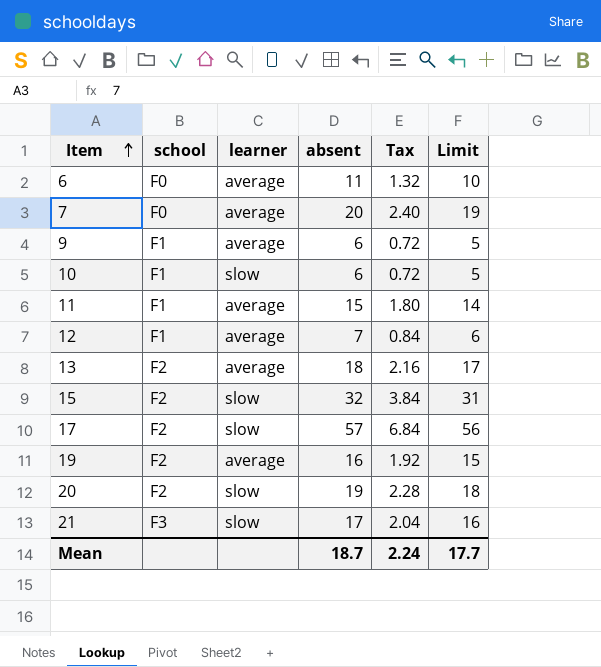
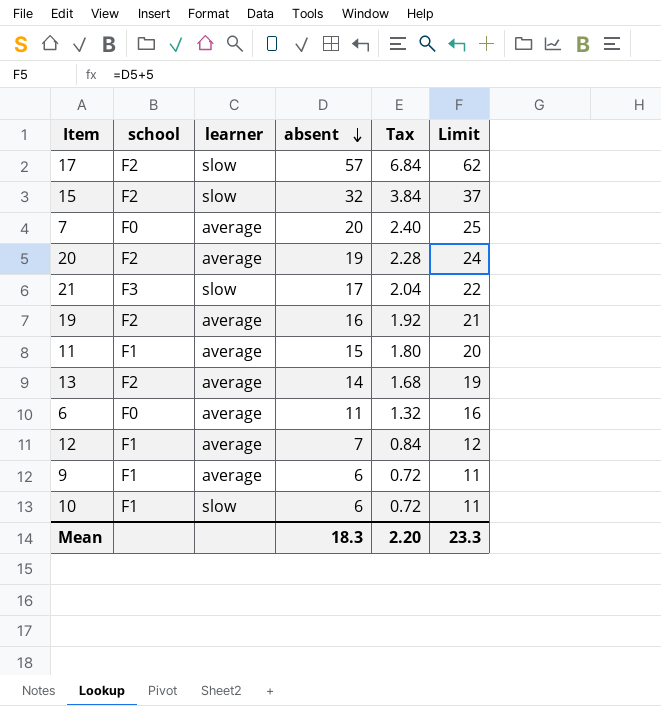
row order: Item ascending -> absent descending
column Limit | formula: [absent] - 1 -> [absent] + 5
20 | learner: slow -> average
13 | absent: 18 -> 14
13 | Tax: 2.16 -> 1.68
Mean | absent: 18.7 -> 18.3
Mean | Tax: 2.24 -> 2.20
Mean | Limit: 17.7 -> 23.3

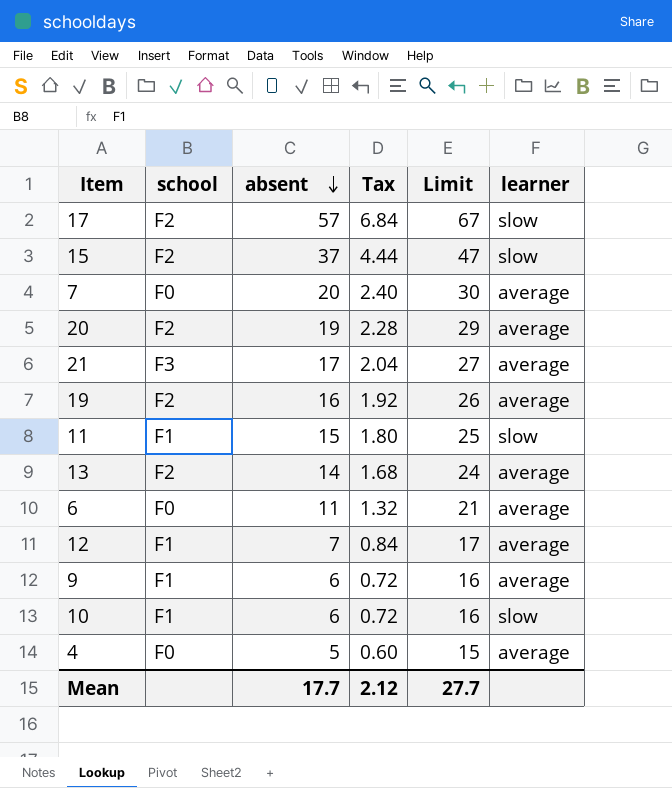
column Limit | formula: [absent] + 5 -> [absent] + 10
column learner | position: 3 -> 6
15 | absent: 32 -> 37
15 | Tax: 3.84 -> 4.44
21 | learner: slow -> average
11 | learner: average -> slow
row 4: none -> F0 | 5 | 0.60 | 15 | average
Mean | absent: 18.3 -> 17.7
Mean | Tax: 2.20 -> 2.12
Mean | Limit: 23.3 -> 27.7

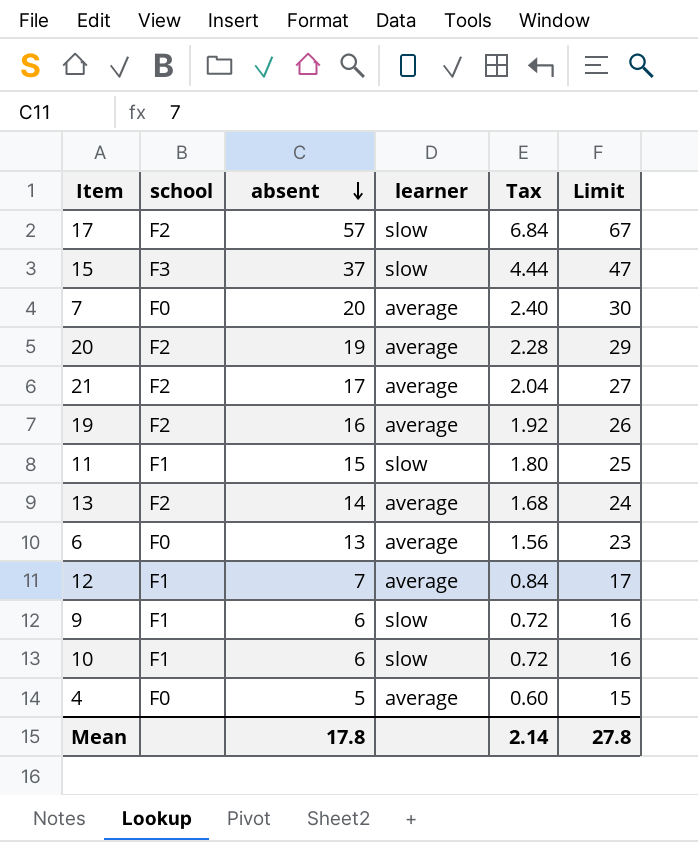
column learner | position: 6 -> 4
15 | school: F2 -> F3
21 | school: F3 -> F2
6 | absent: 11 -> 13
6 | Tax: 1.32 -> 1.56
6 | Limit: 21 -> 23
9 | learner: average -> slow
Mean | absent: 17.7 -> 17.8
Mean | Tax: 2.12 -> 2.14
Mean | Limit: 27.7 -> 27.8

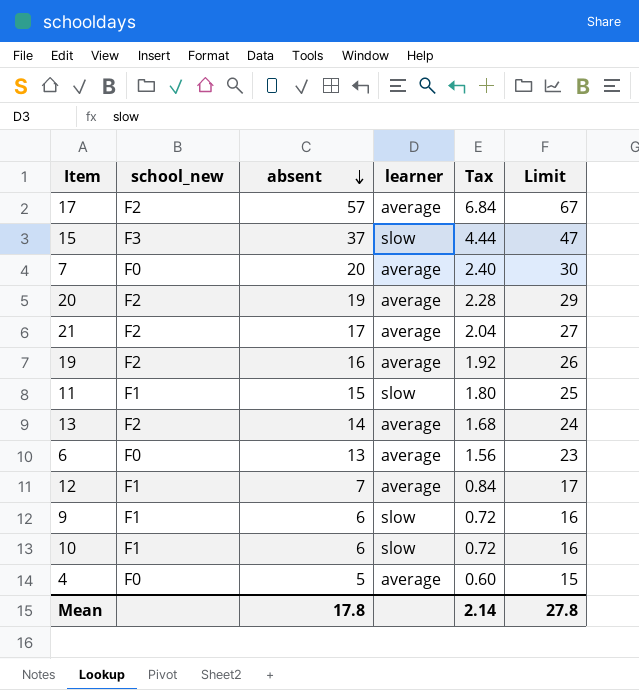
column name: school -> school_new
17 | learner: slow -> average

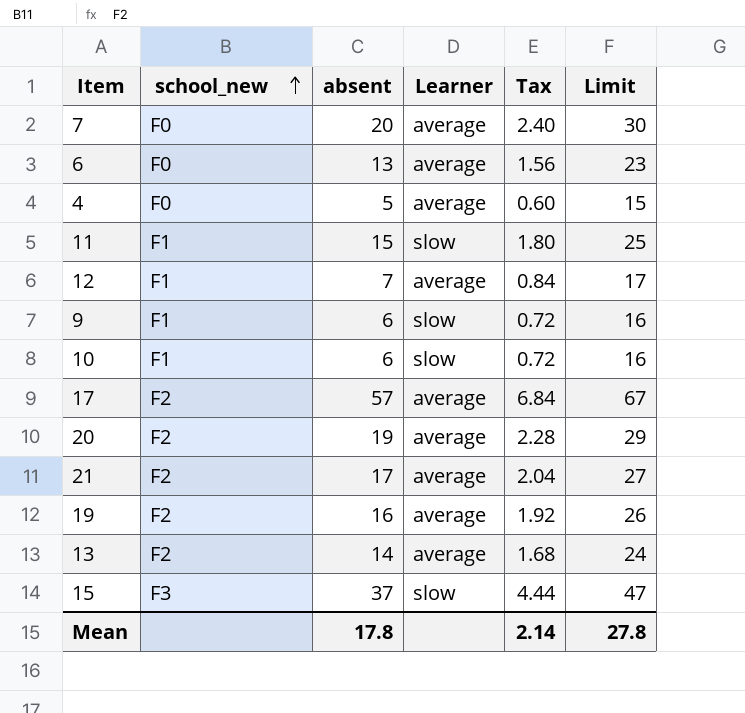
row order: absent descending -> school_new ascending
column name: learner -> Learner

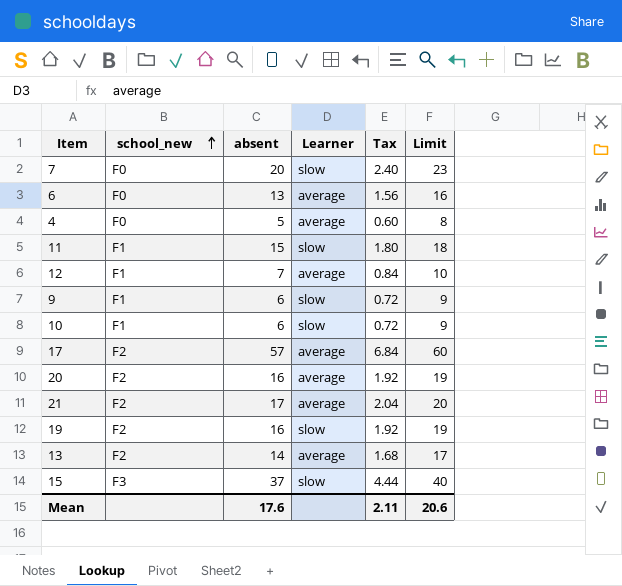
column Limit | formula: [absent] + 10 -> [absent] + 3
7 | Learner: average -> slow
20 | absent: 19 -> 16
20 | Tax: 2.28 -> 1.92
19 | Learner: average -> slow
Mean | absent: 17.8 -> 17.6
Mean | Tax: 2.14 -> 2.11
Mean | Limit: 27.8 -> 20.6

